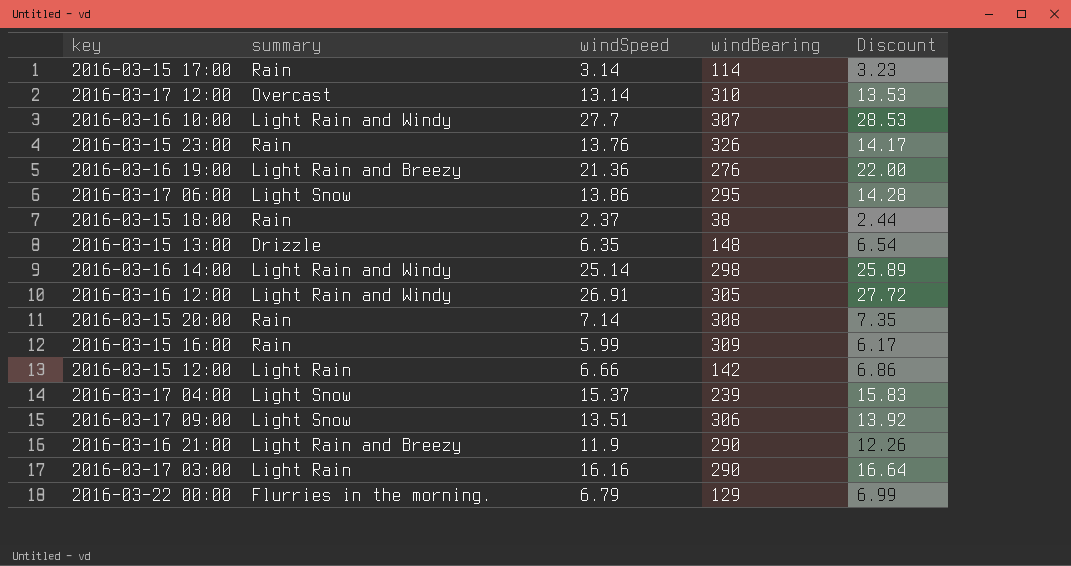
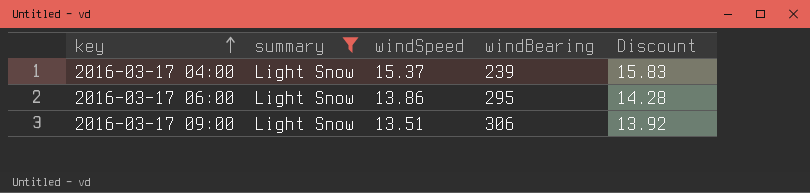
filter: none -> summary = Light Snow
row order: none -> key ascending

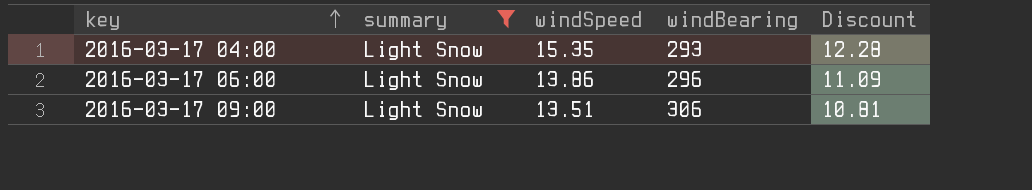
column Discount | formula: [windSpeed] * 1.03 -> [windSpeed] * 0.8
2016-03-17 04:00 | windSpeed: 15.37 -> 15.35
2016-03-17 04:00 | windBearing: 239 -> 293
2016-03-17 06:00 | windBearing: 295 -> 296

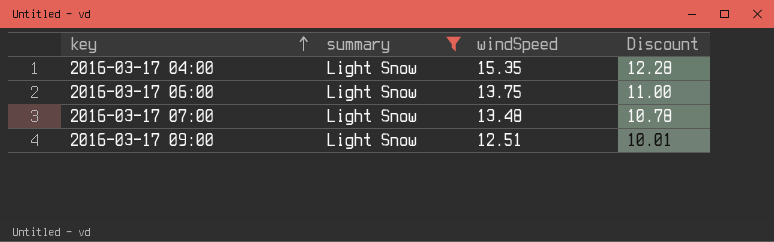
column windBearing | position: 4 -> none
2016-03-17 06:00 | windSpeed: 13.86 -> 13.75
2016-03-17 06:00 | Discount: 11.09 -> 11.00
row 2016-03-17 07:00: none -> Light Snow | 13.48 | 10.78
2016-03-17 09:00 | windSpeed: 13.51 -> 12.51
2016-03-17 09:00 | Discount: 10.81 -> 10.01

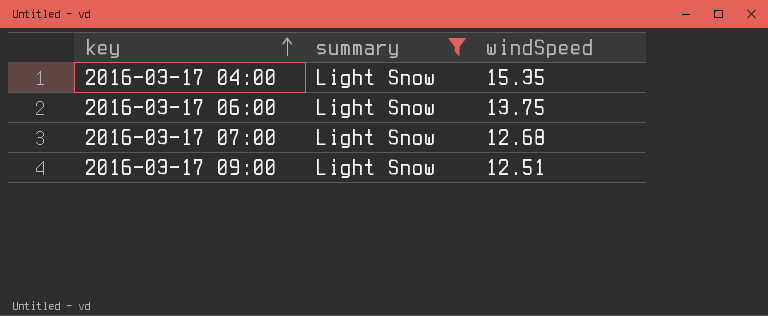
column Discount | formula: [windSpeed] * 0.8 -> none
2016-03-17 07:00 | windSpeed: 13.48 -> 12.68

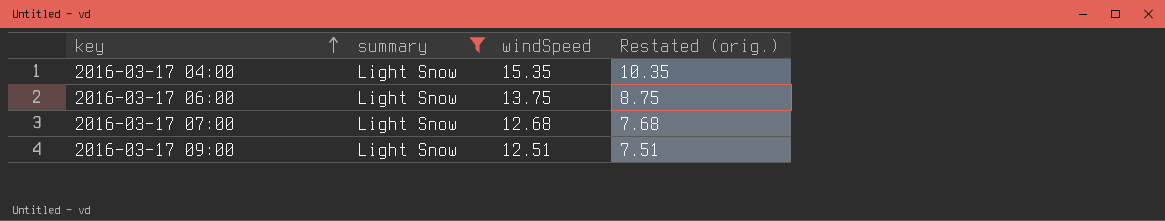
column Restated (orig.) | formula: none -> [windSpeed] - 5

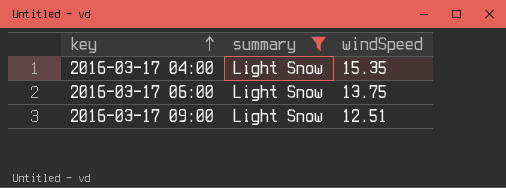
column Restated (orig.) | formula: [windSpeed] - 5 -> none
row 2016-03-17 07:00: Light Snow | 12.68 | 7.68 -> none

